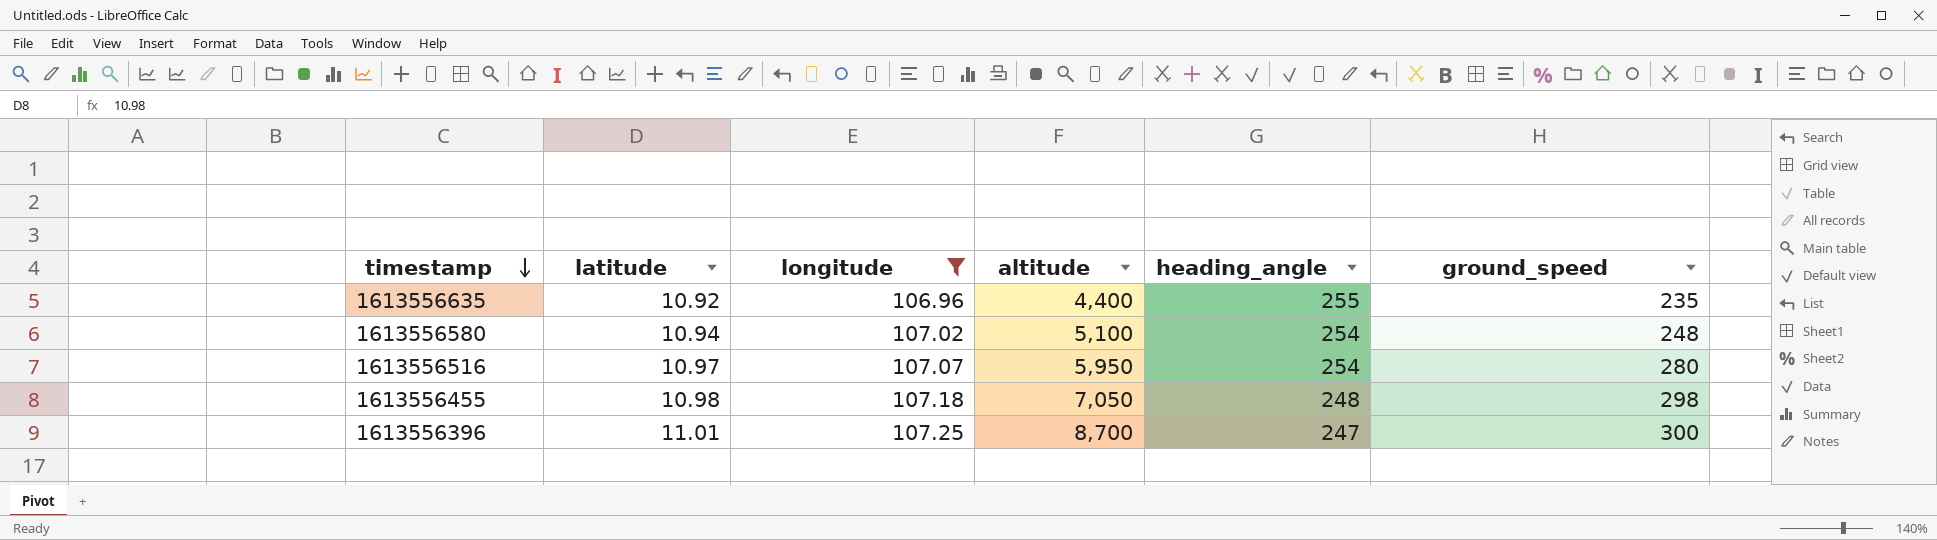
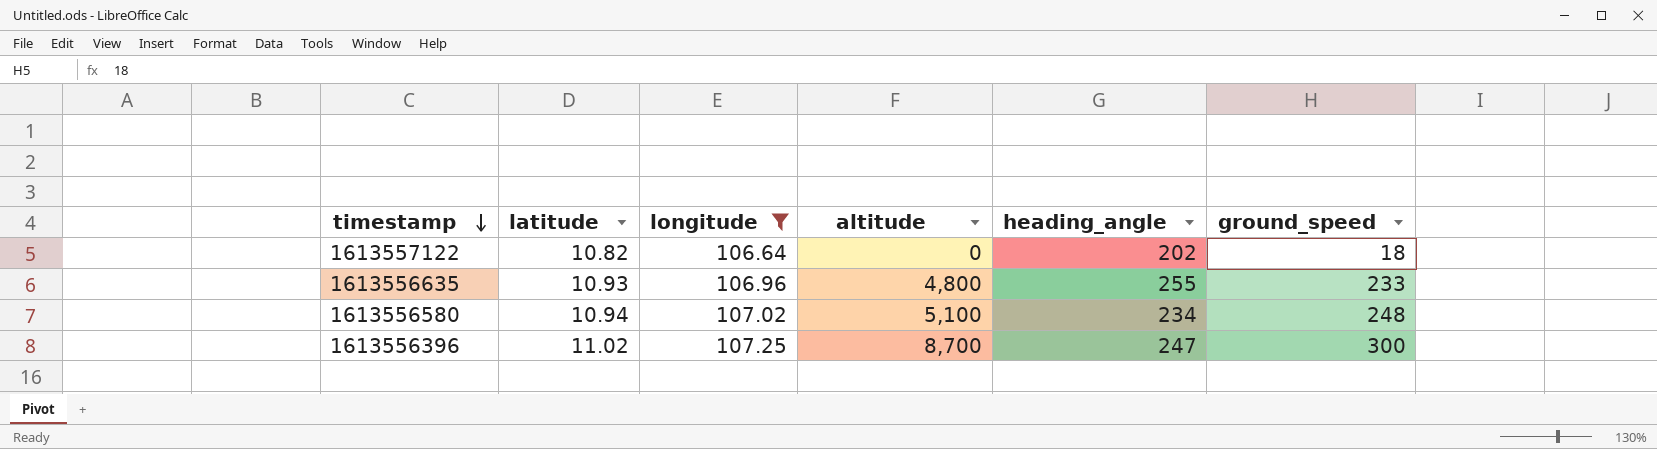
row 1613556516: 10.97 | 107.07 | 5,950 | 254 | 280 -> none
row 1613556455: 10.98 | 107.18 | 7,050 | 248 | 298 -> none
row 1613557122: none -> 10.82 | 106.64 | 0 | 202 | 18
1613556635 | latitude: 10.92 -> 10.93
1613556635 | altitude: 4,400 -> 4,800
1613556635 | ground_speed: 235 -> 233
1613556580 | heading_angle: 254 -> 234
1613556396 | latitude: 11.01 -> 11.02

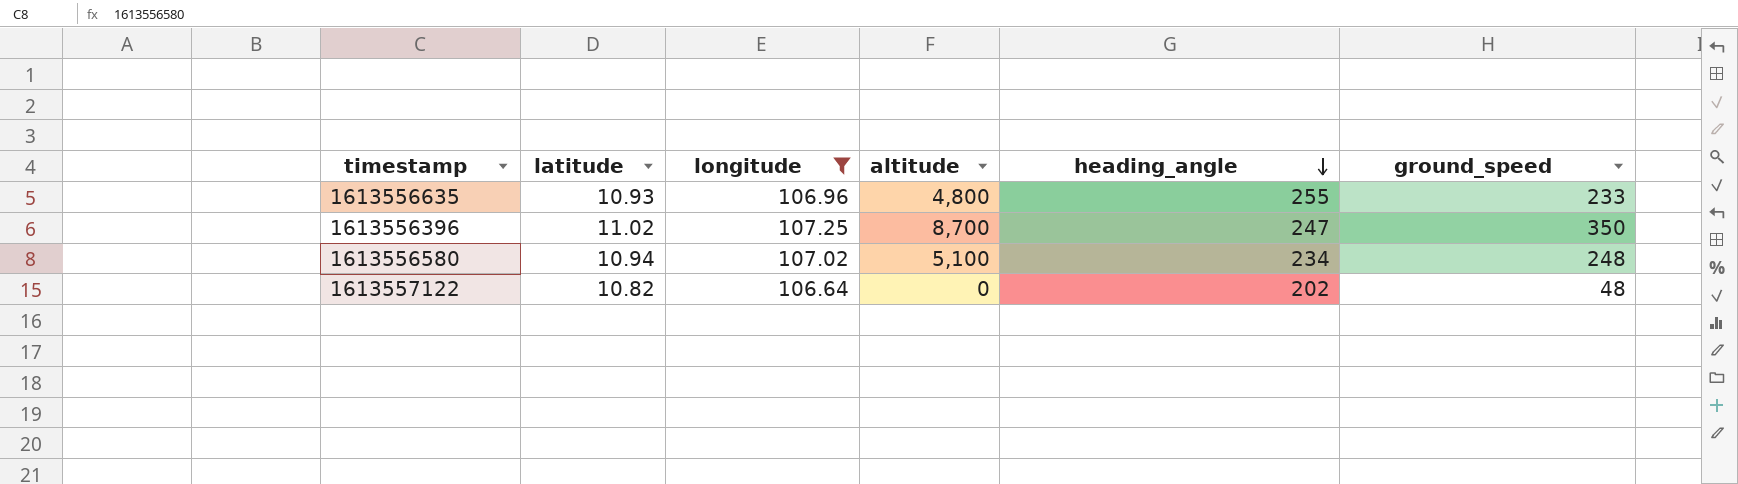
row order: timestamp descending -> heading_angle descending
1613556396 | ground_speed: 300 -> 350
1613557122 | ground_speed: 18 -> 48

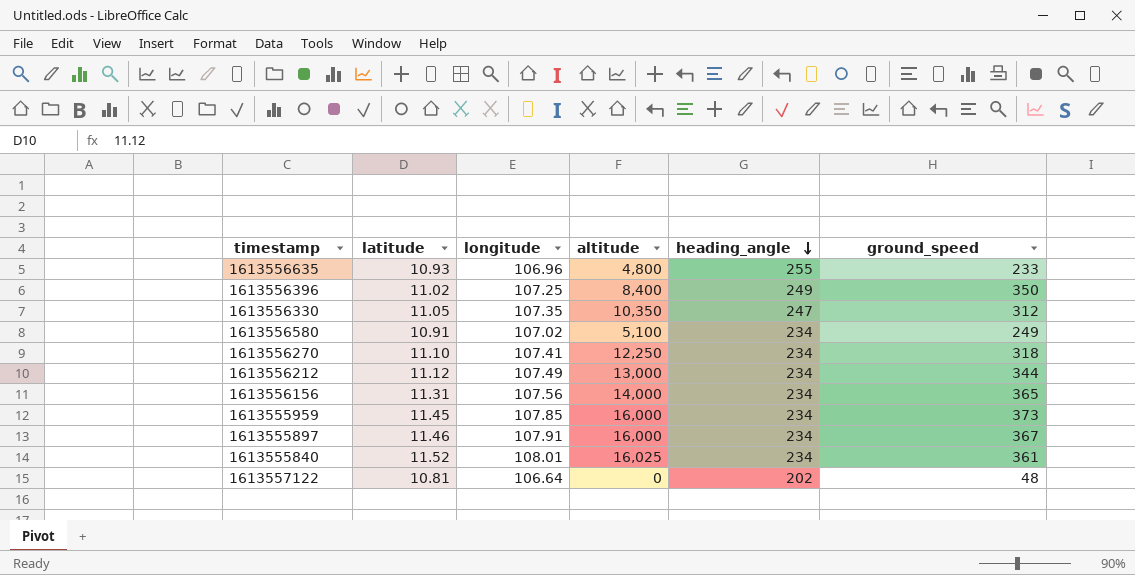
filter: longitude <= 107.25 -> none
1613556396 | altitude: 8,700 -> 8,400
1613556396 | heading_angle: 247 -> 249
1613556580 | latitude: 10.94 -> 10.91
1613556580 | ground_speed: 248 -> 249
1613557122 | latitude: 10.82 -> 10.81

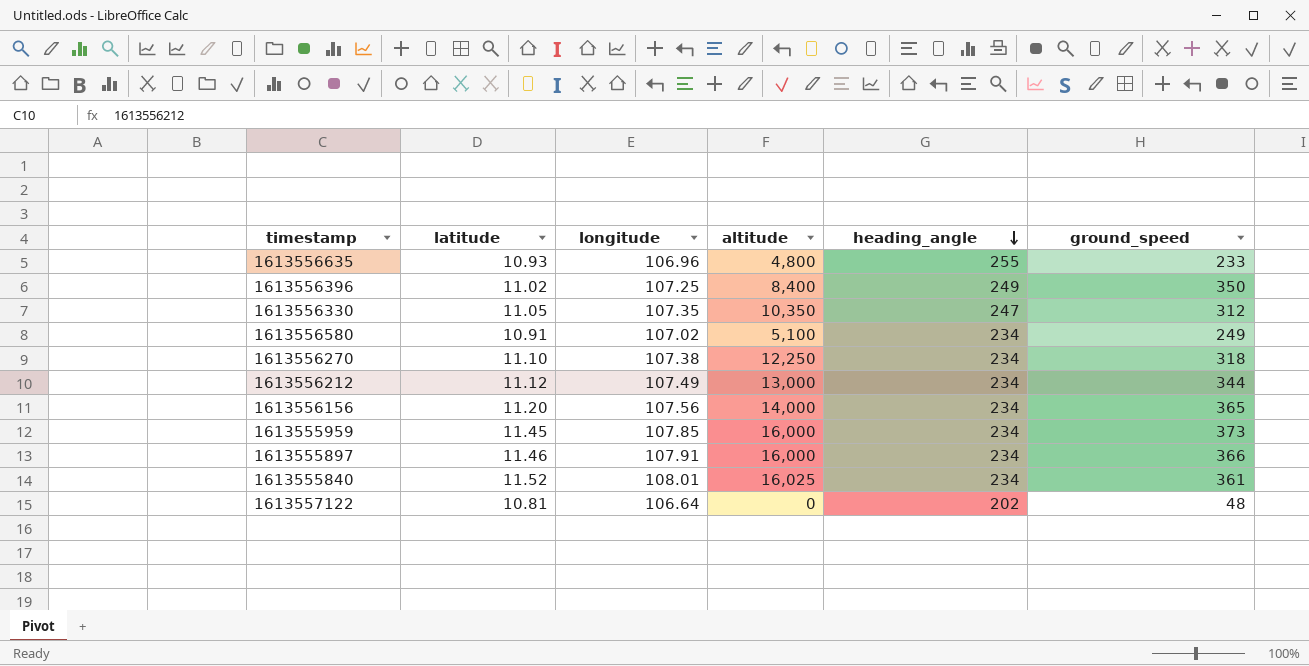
1613556270 | longitude: 107.41 -> 107.38
1613556156 | latitude: 11.31 -> 11.20
1613555897 | ground_speed: 367 -> 366

